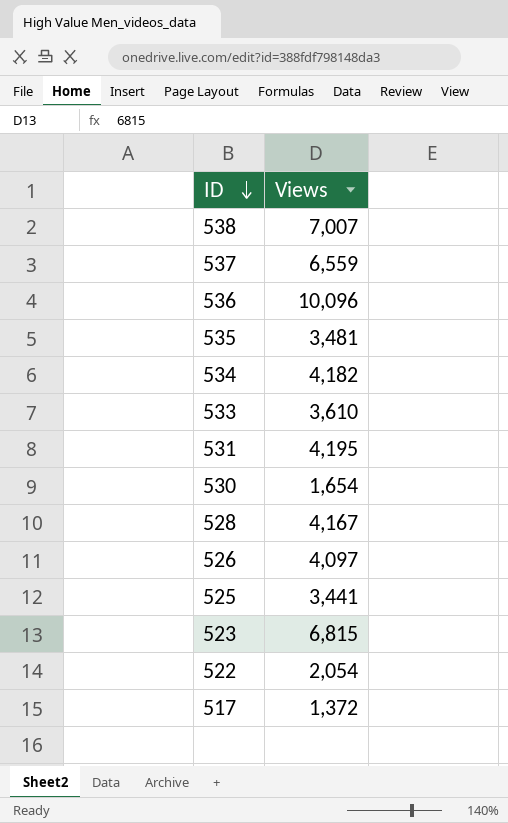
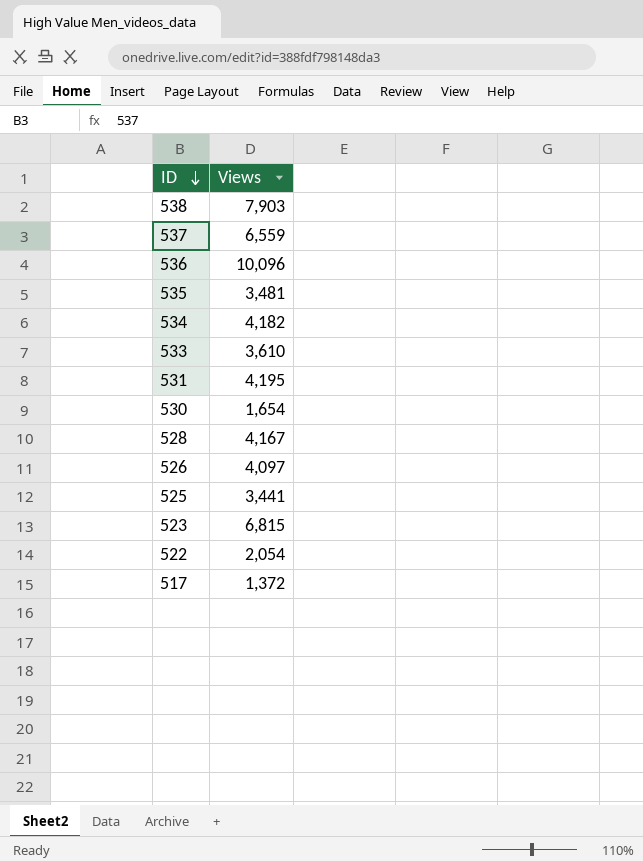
538 | Views: 7,007 -> 7,903

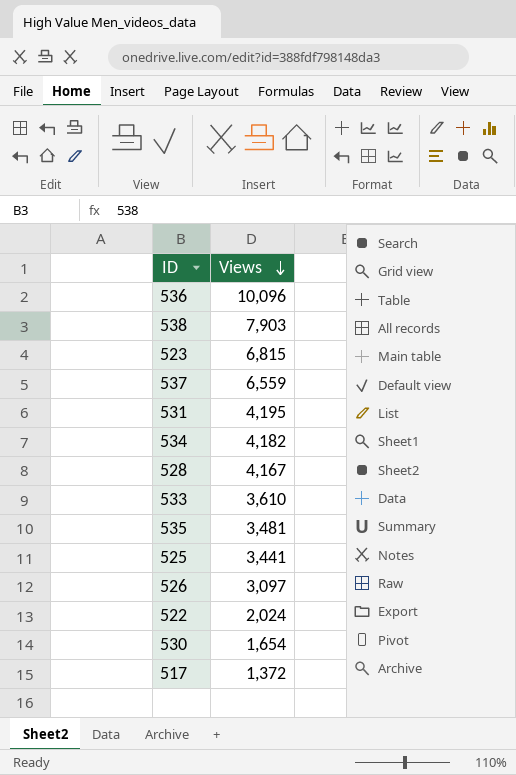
row order: ID descending -> Views descending
526 | Views: 4,097 -> 3,097
522 | Views: 2,054 -> 2,024

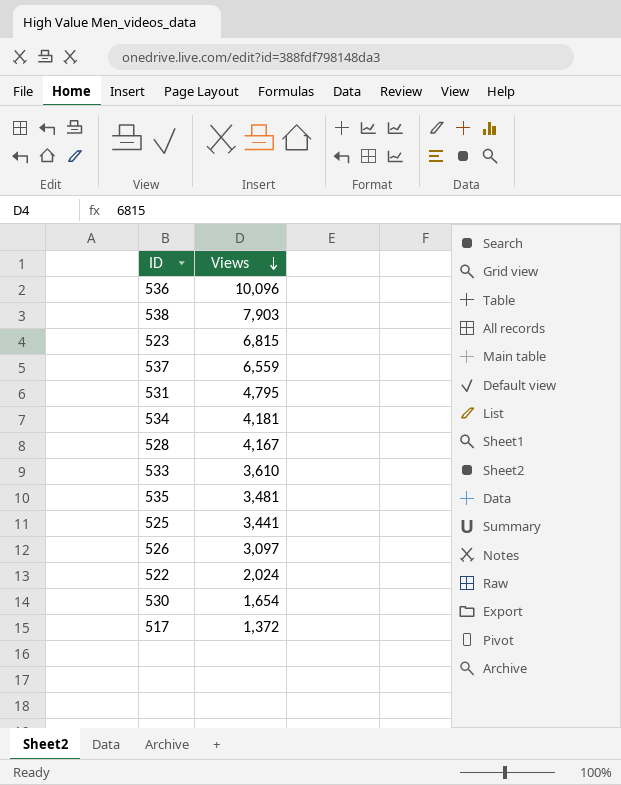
531 | Views: 4,195 -> 4,795
534 | Views: 4,182 -> 4,181

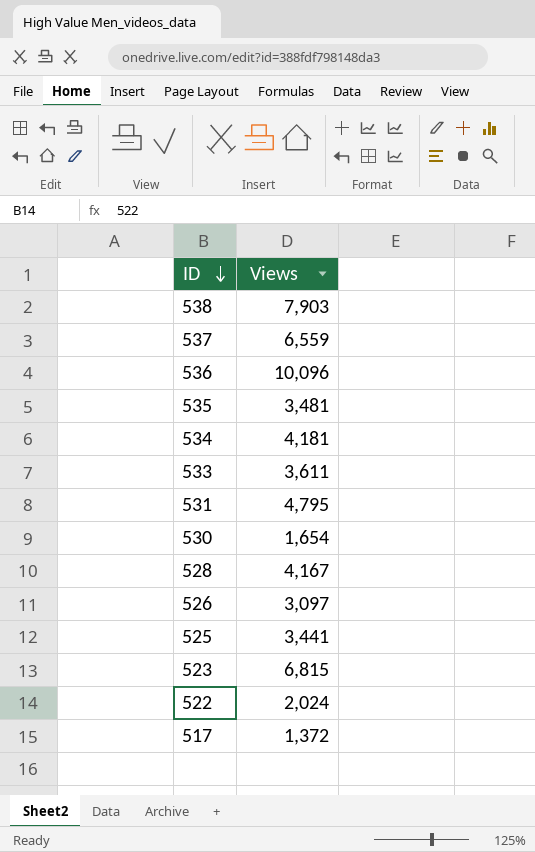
row order: Views descending -> ID descending
533 | Views: 3,610 -> 3,611

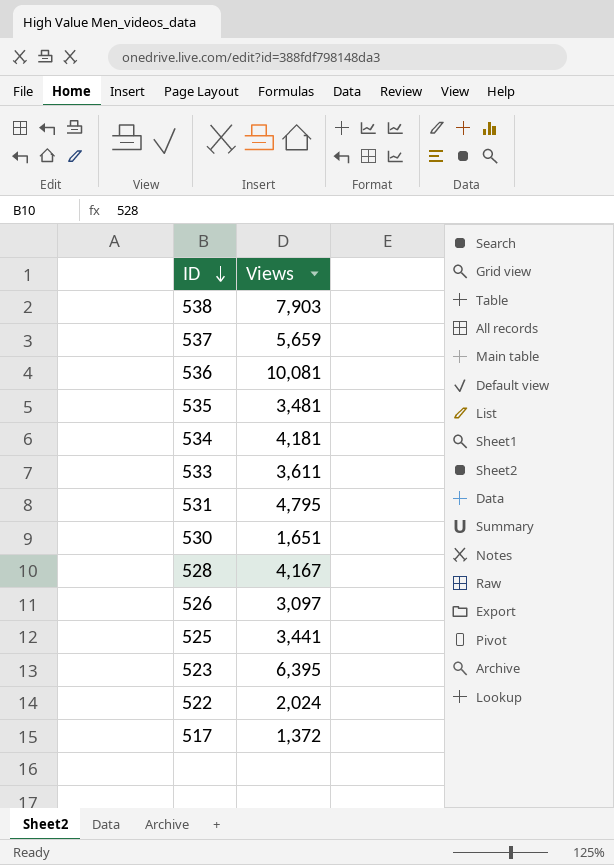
537 | Views: 6,559 -> 5,659
536 | Views: 10,096 -> 10,081
530 | Views: 1,654 -> 1,651
523 | Views: 6,815 -> 6,395

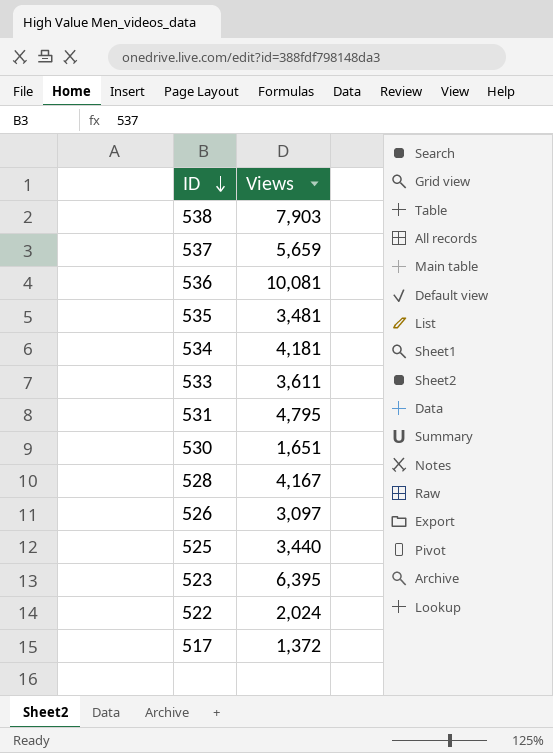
525 | Views: 3,441 -> 3,440

